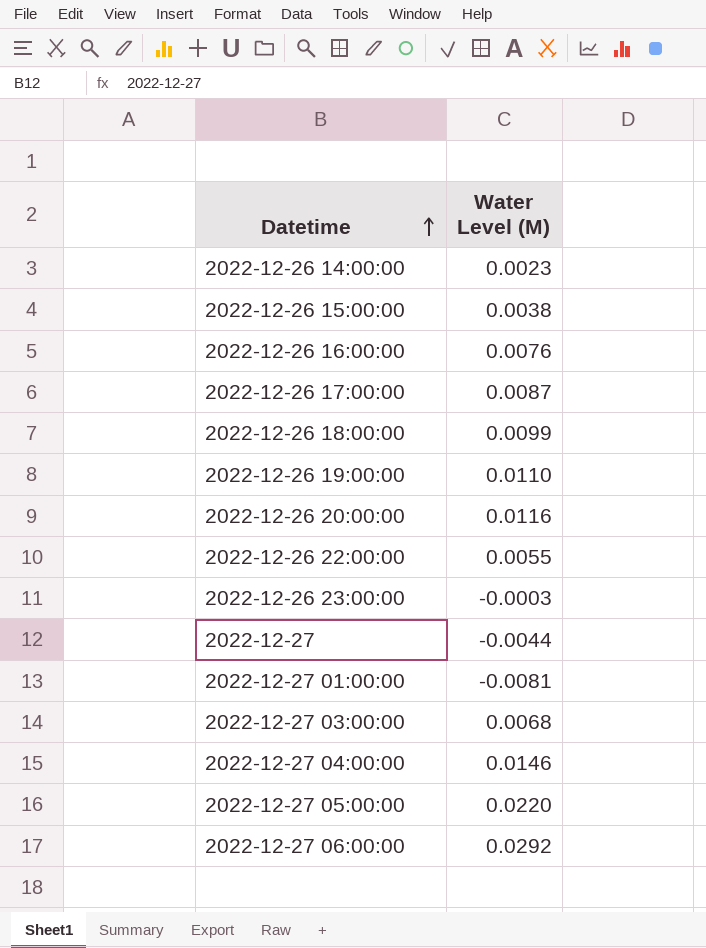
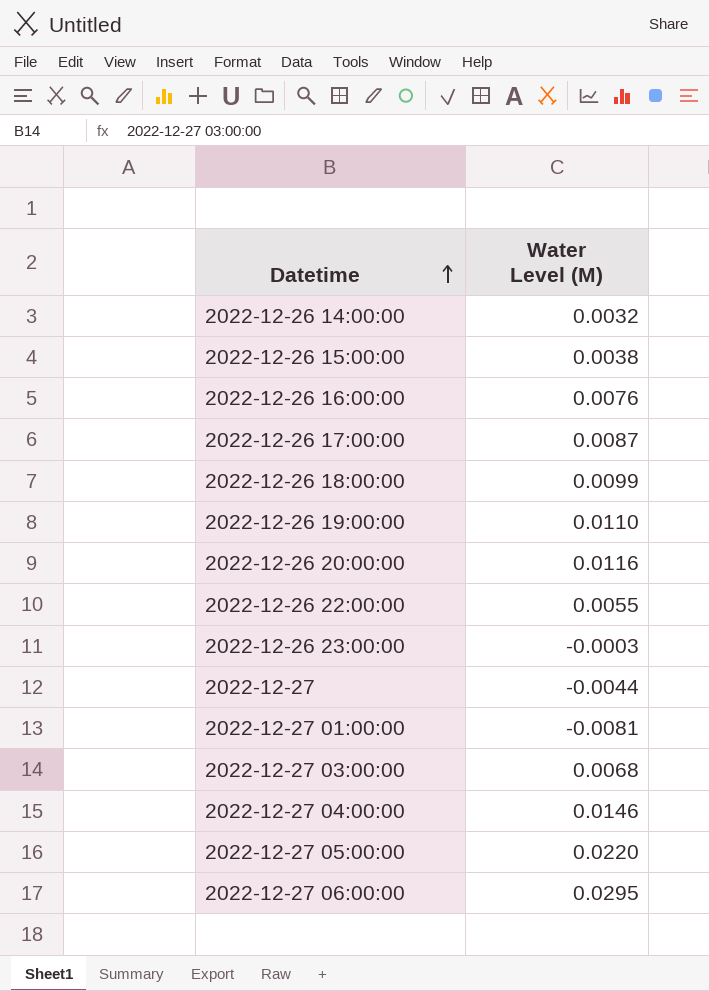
2022-12-26 14:00:00 | Water Level (M): 0.0023 -> 0.0032
2022-12-27 06:00:00 | Water Level (M): 0.0292 -> 0.0295

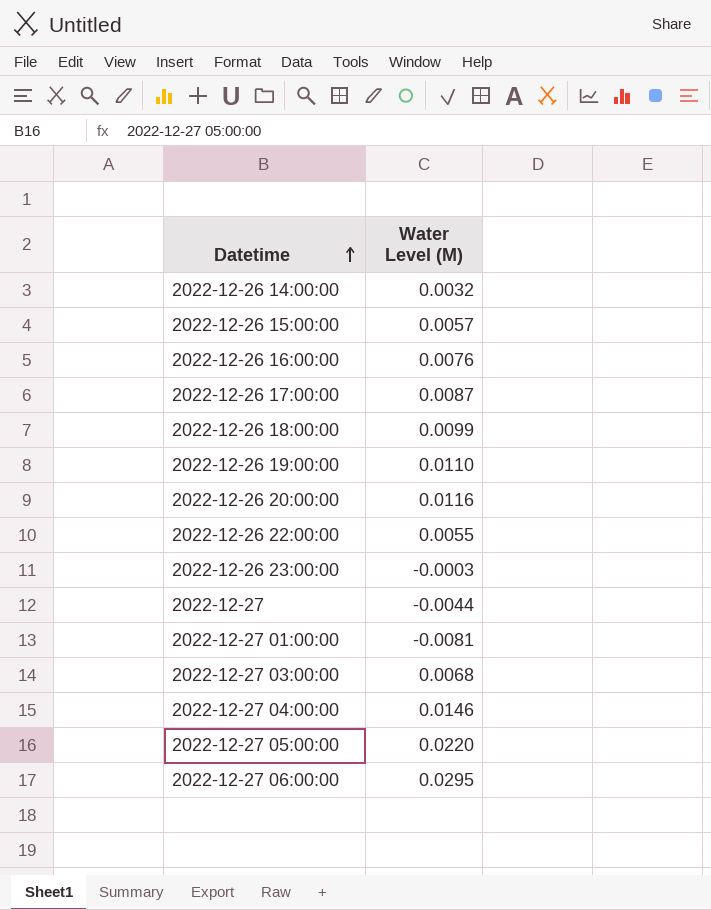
2022-12-26 15:00:00 | Water Level (M): 0.0038 -> 0.0057

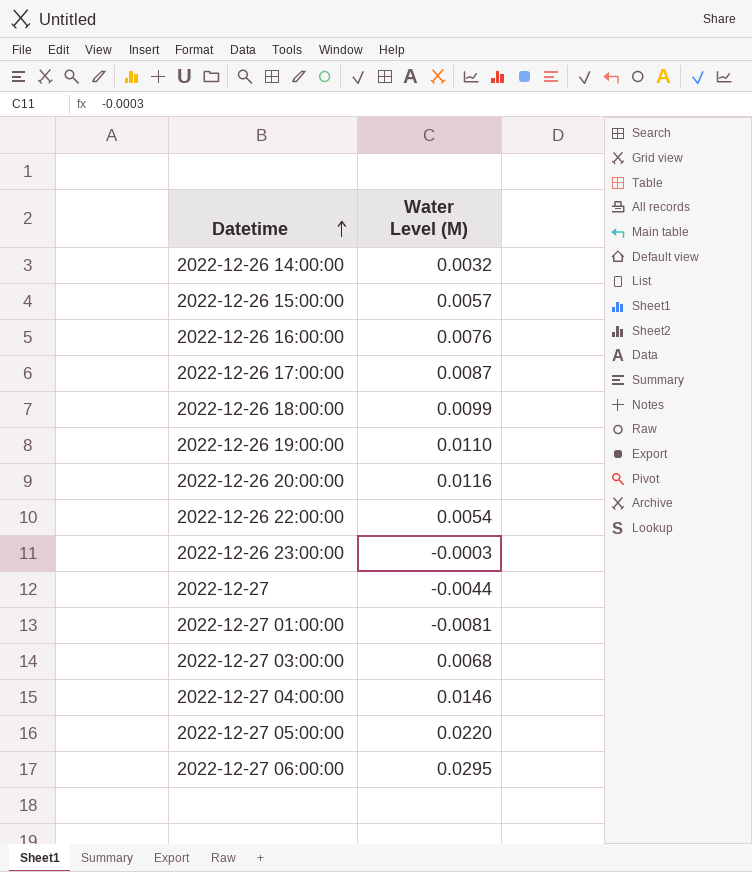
2022-12-26 22:00:00 | Water Level (M): 0.0055 -> 0.0054

